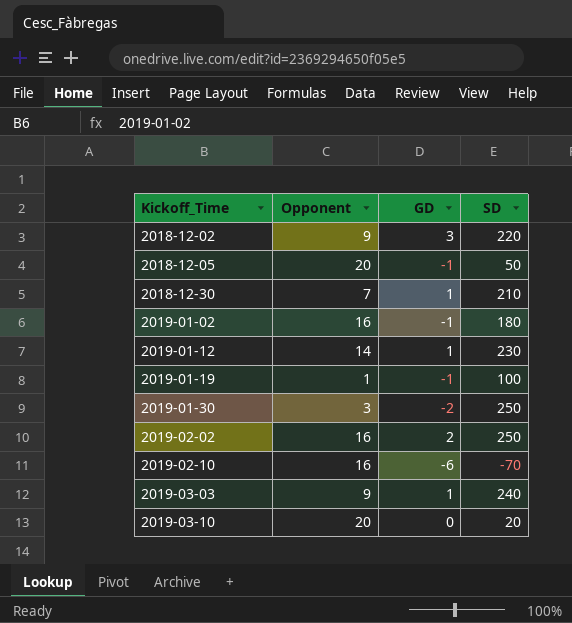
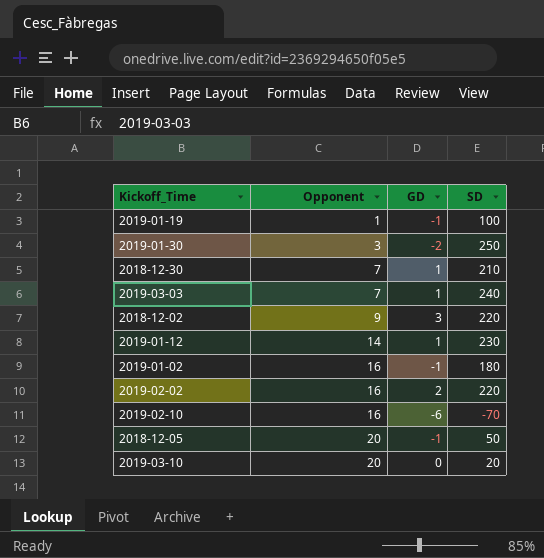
row order: Kickoff_Time ascending -> Opponent ascending
2019-03-03 | Opponent: 9 -> 7
2019-02-02 | SD: 250 -> 220

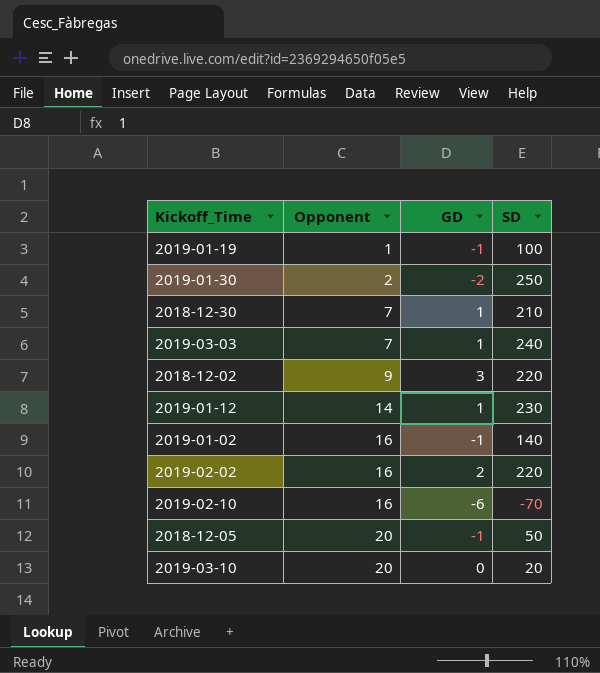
2019-01-30 | Opponent: 3 -> 2
2019-01-02 | SD: 180 -> 140

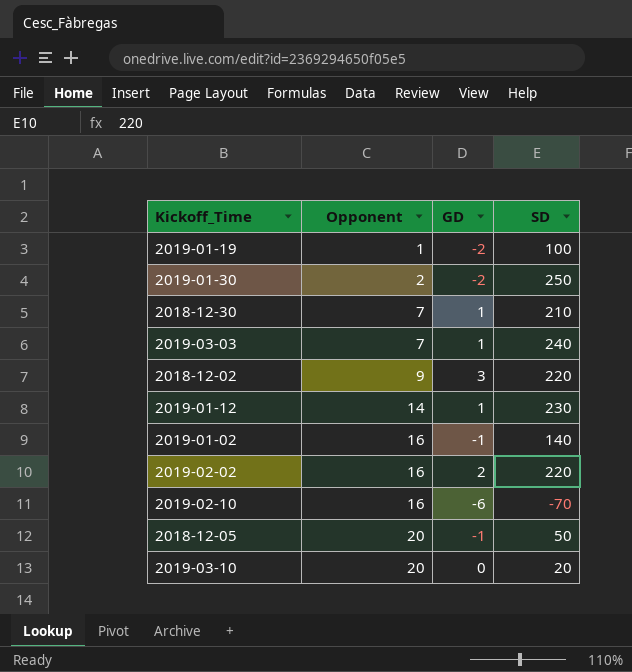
2019-01-19 | GD: -1 -> -2

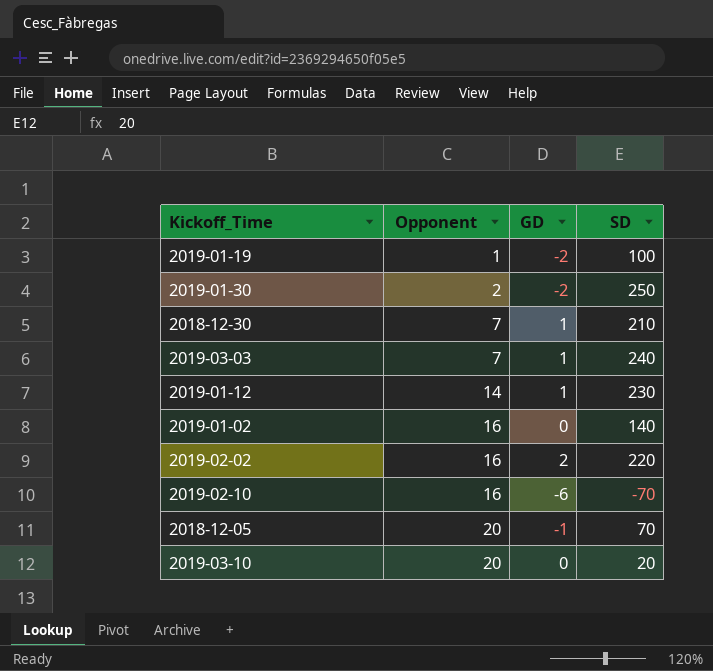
row 2018-12-02: 9 | 3 | 220 -> none
2019-01-02 | GD: -1 -> 0
2018-12-05 | SD: 50 -> 70

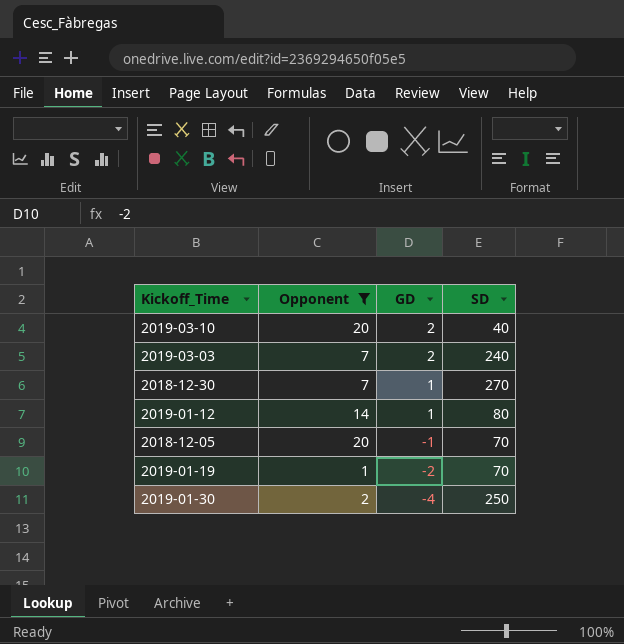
filter: none -> Opponent != 16
row order: Opponent ascending -> GD descending
2019-03-10 | GD: 0 -> 2
2019-03-10 | SD: 20 -> 40
2019-03-03 | GD: 1 -> 2
2018-12-30 | SD: 210 -> 270
2019-01-12 | SD: 230 -> 80
2019-01-19 | SD: 100 -> 70
2019-01-30 | GD: -2 -> -4

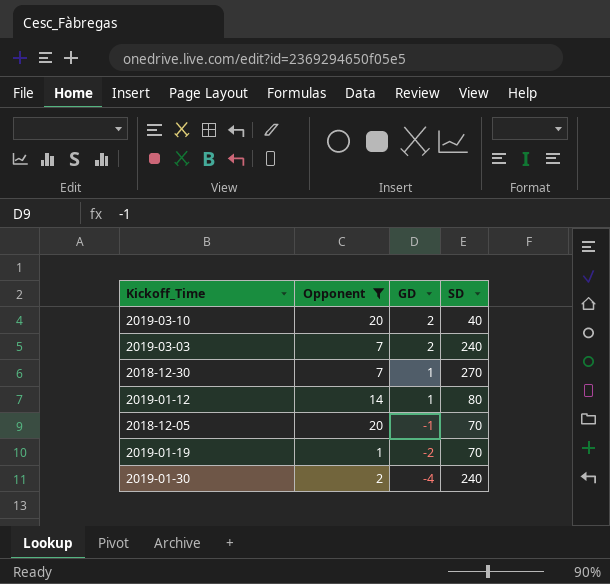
2019-01-30 | SD: 250 -> 240

